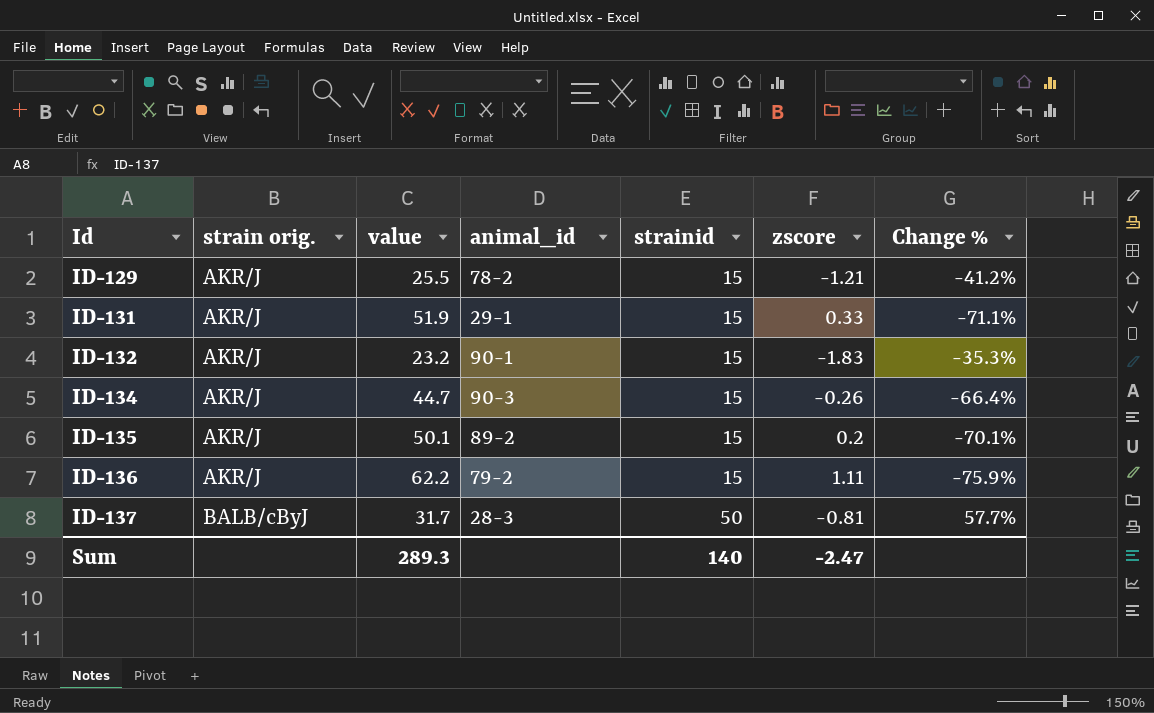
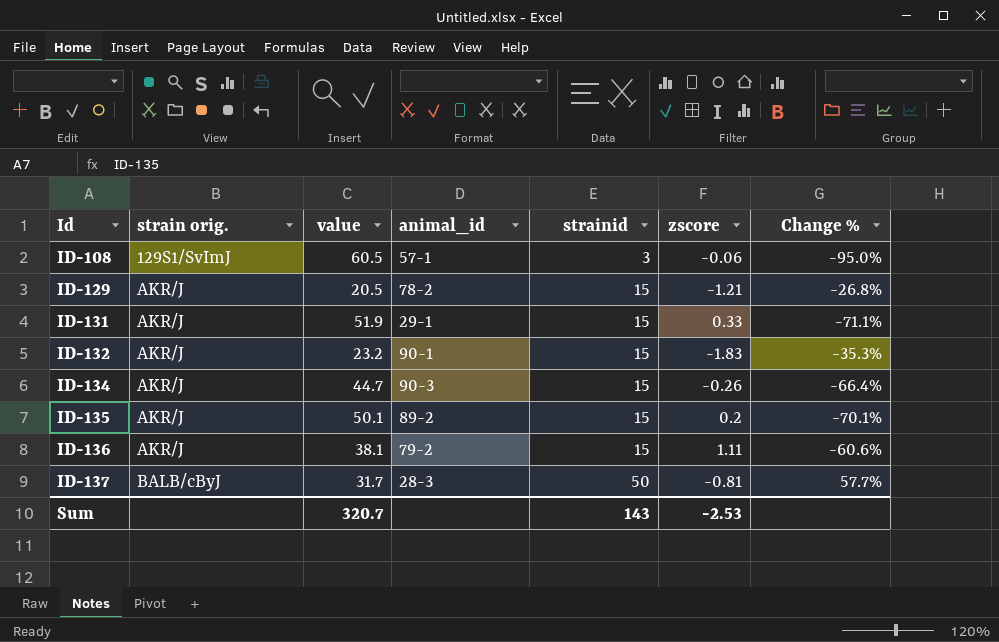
row ID-108: none -> 129S1/SvImJ | 60.5 | 57-1 | 3 | -0.06 | -95.0%
ID-129 | value: 25.5 -> 20.5
ID-129 | Change %: -41.2% -> -26.8%
ID-136 | value: 62.2 -> 38.1
ID-136 | Change %: -75.9% -> -60.6%
Sum | value: 289.3 -> 320.7
Sum | strainid: 140 -> 143
Sum | zscore: -2.47 -> -2.53

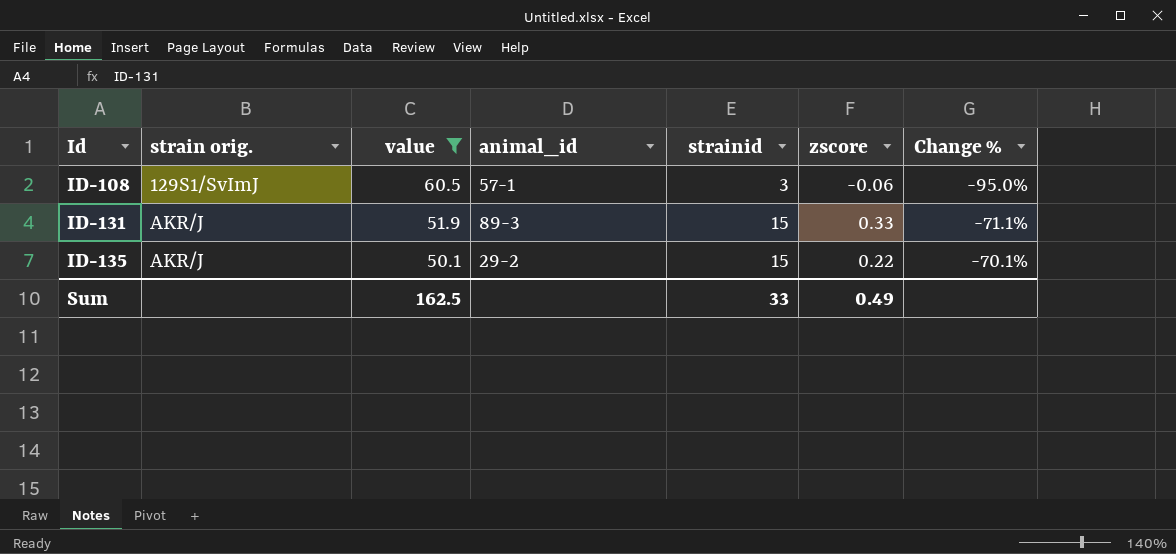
filter: none -> value >= 50.1
ID-131 | animal_id: 29-1 -> 89-3
ID-135 | animal_id: 89-2 -> 29-2
ID-135 | zscore: 0.2 -> 0.22
Sum | value: 320.7 -> 162.5
Sum | strainid: 143 -> 33
Sum | zscore: -2.53 -> 0.49

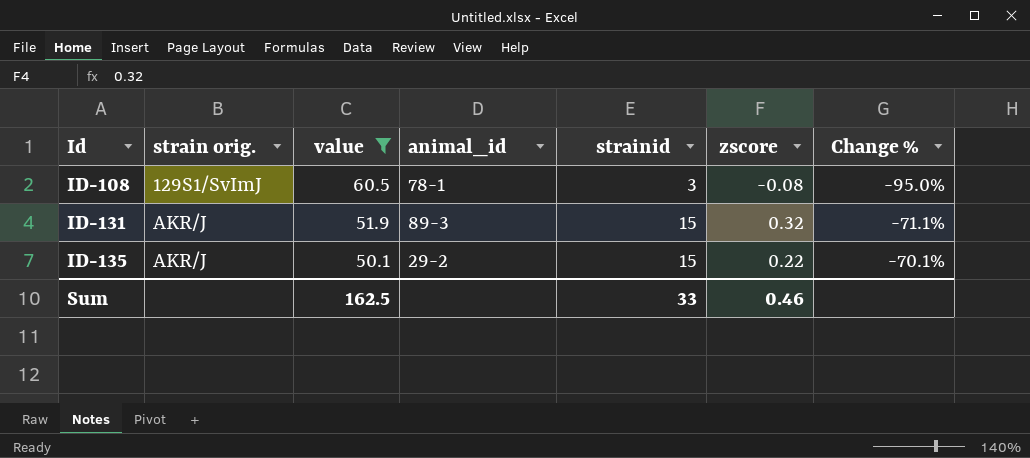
ID-108 | animal_id: 57-1 -> 78-1
ID-108 | zscore: -0.06 -> -0.08
ID-131 | zscore: 0.33 -> 0.32
Sum | zscore: 0.49 -> 0.46

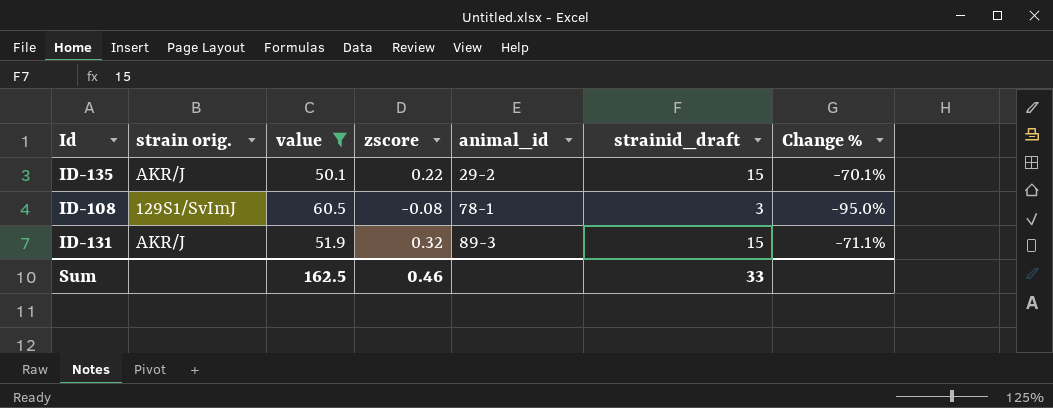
row order: Id ascending -> animal_id ascending
column zscore | position: 6 -> 4
column name: strainid -> strainid_draft

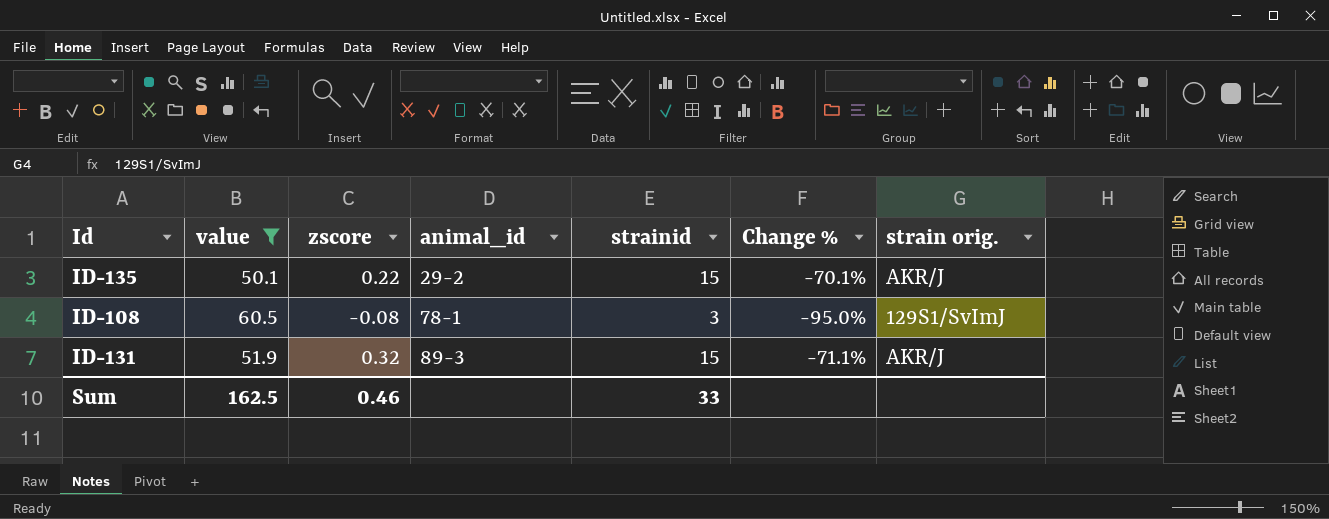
column name: strainid_draft -> strainid
column strain orig. | position: 2 -> 7

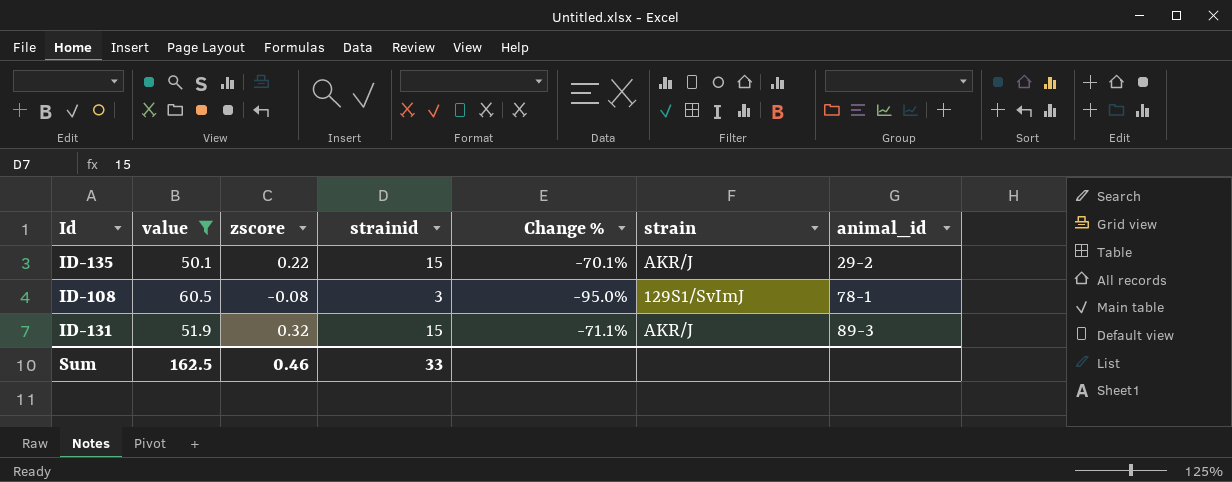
column name: strain orig. -> strain
column animal_id | position: 4 -> 7

